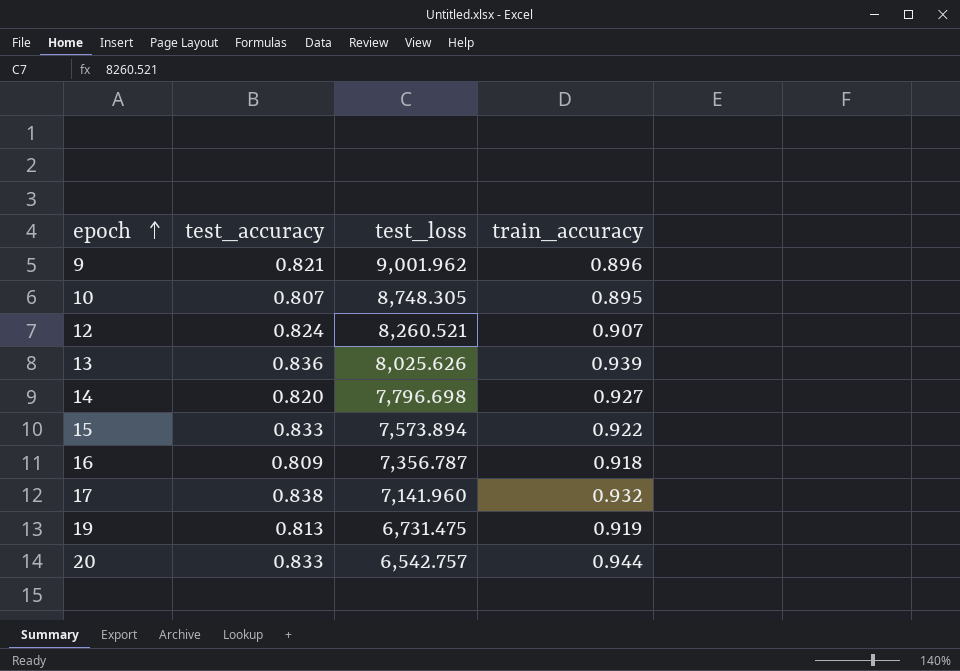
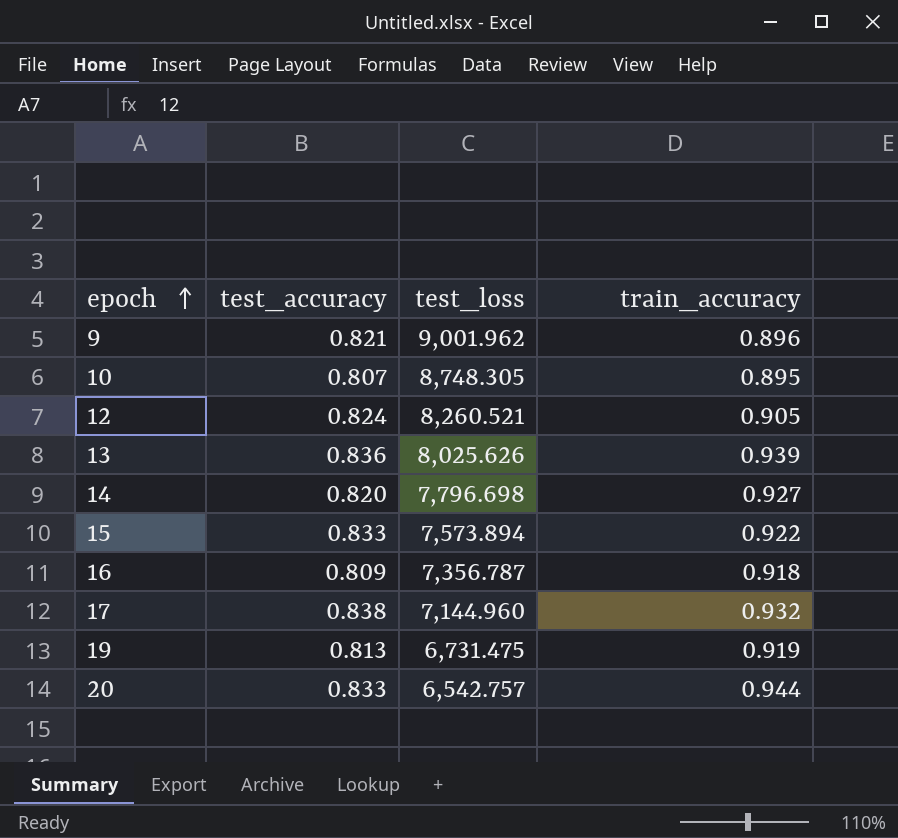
12 | train_accuracy: 0.907 -> 0.905
17 | test_loss: 7,141.960 -> 7,144.960

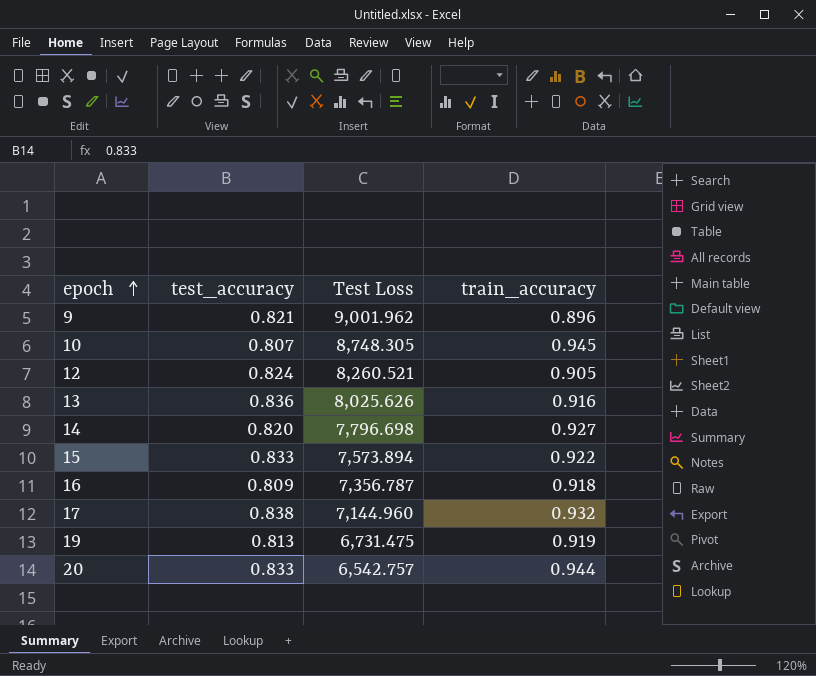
column name: test_loss -> Test Loss
10 | train_accuracy: 0.895 -> 0.945
13 | train_accuracy: 0.939 -> 0.916

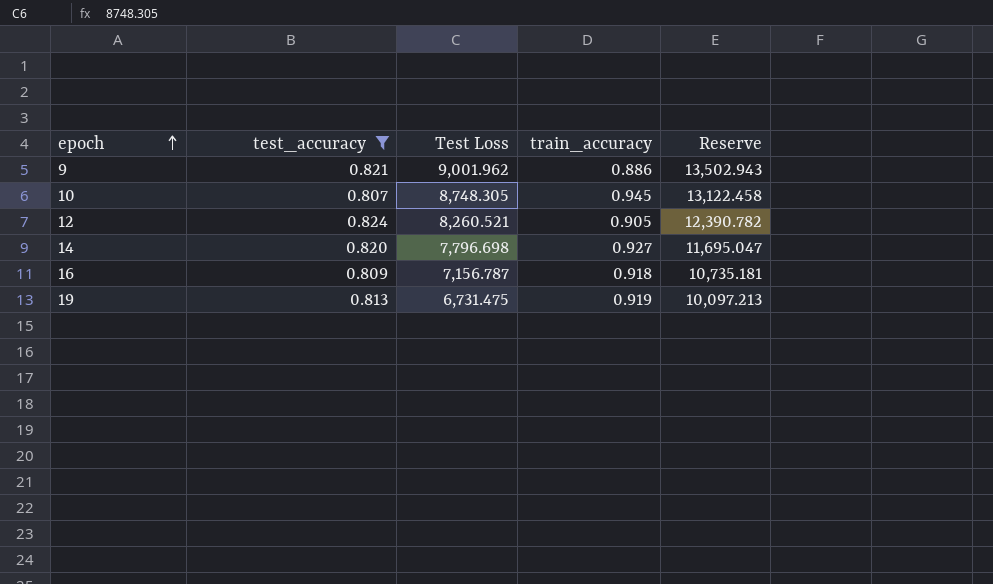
filter: none -> test_accuracy <= 0.824
column Reserve | formula: none -> [Test Loss] * 1.5
9 | train_accuracy: 0.896 -> 0.886
16 | Test Loss: 7,356.787 -> 7,156.787

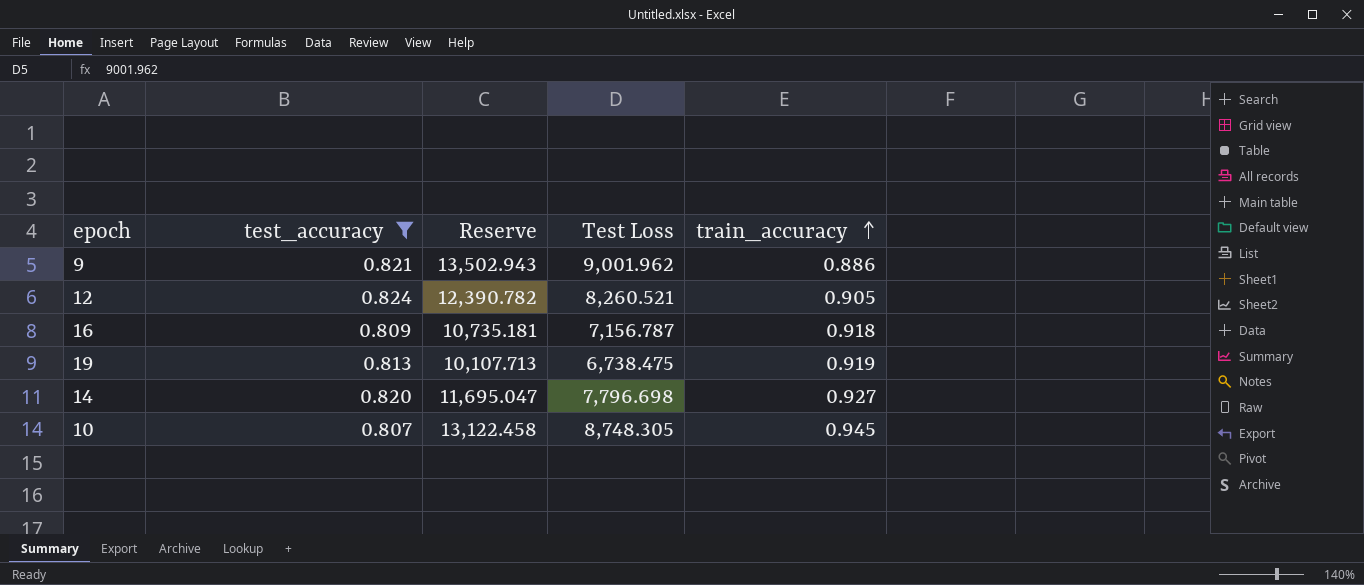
row order: epoch ascending -> train_accuracy ascending
column Reserve | position: 5 -> 3
19 | Reserve: 10,097.213 -> 10,107.713
19 | Test Loss: 6,731.475 -> 6,738.475

